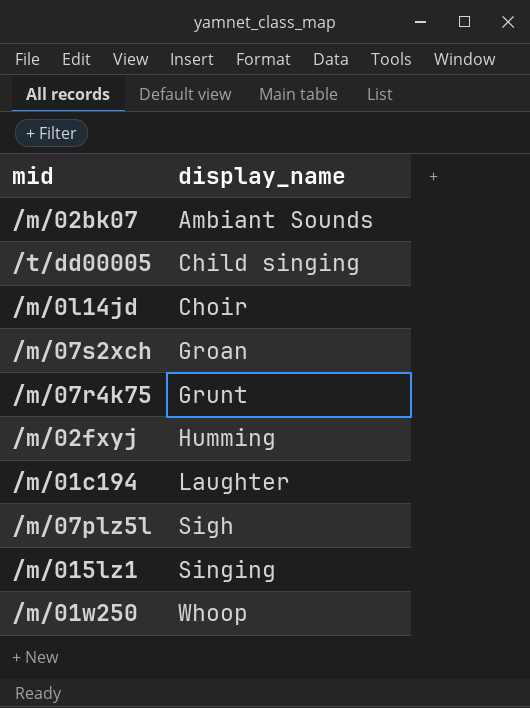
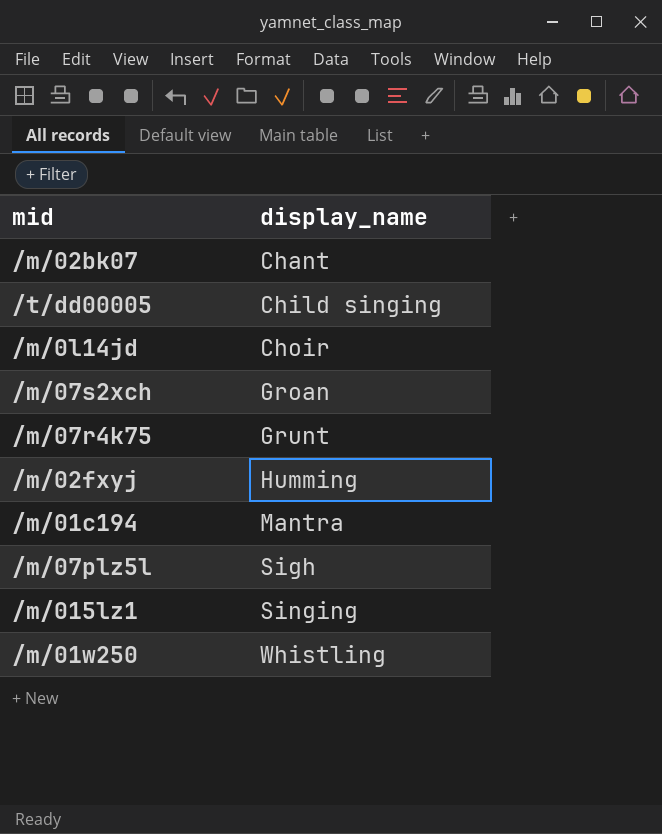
/m/02bk07 | display_name: Ambiant Sounds -> Chant
/m/01c194 | display_name: Laughter -> Mantra
/m/01w250 | display_name: Whoop -> Whistling

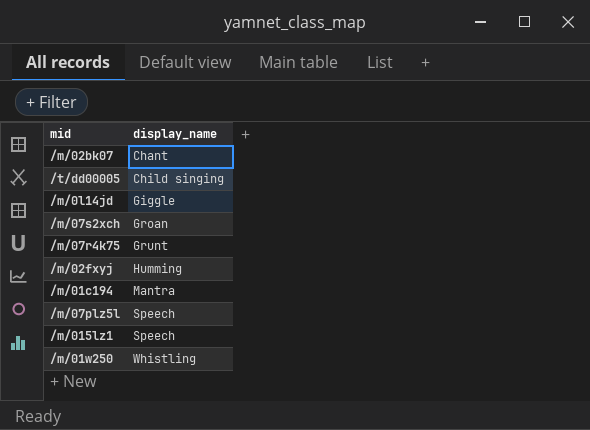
/m/0l14jd | display_name: Choir -> Giggle
/m/07plz5l | display_name: Sigh -> Speech
/m/015lz1 | display_name: Singing -> Speech

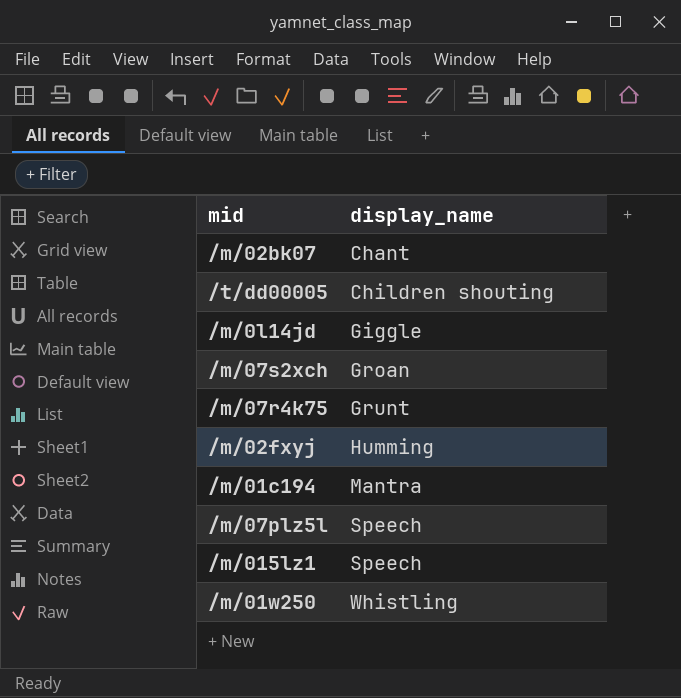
/t/dd00005 | display_name: Child singing -> Children shouting

